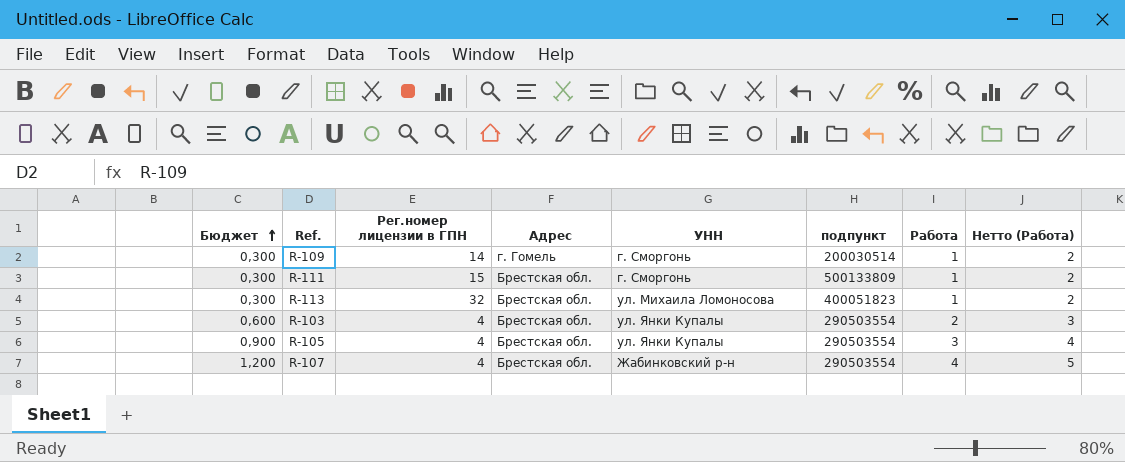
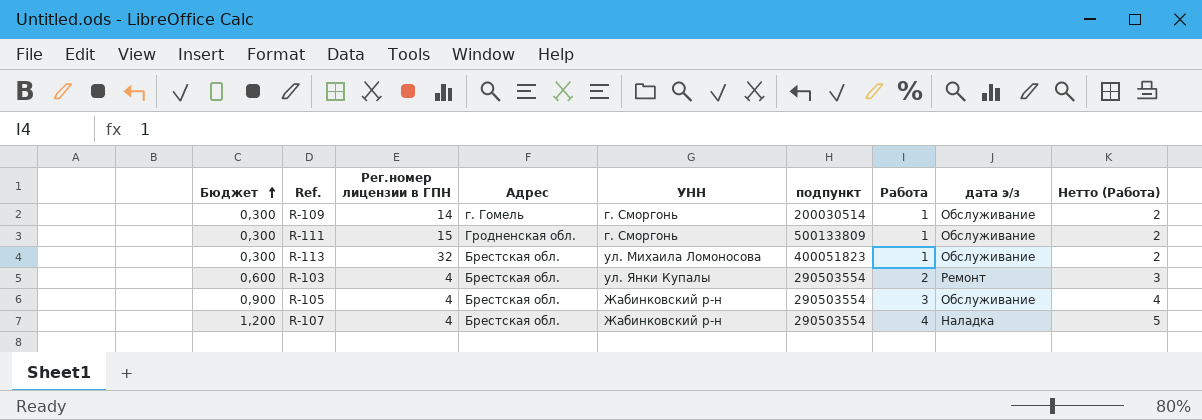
column дата э/з | position: none -> 8
R-111 | Адрес: Брестская обл. -> Гродненская обл.
R-105 | УНН: ул. Янки Купалы -> Жабинковский р-н

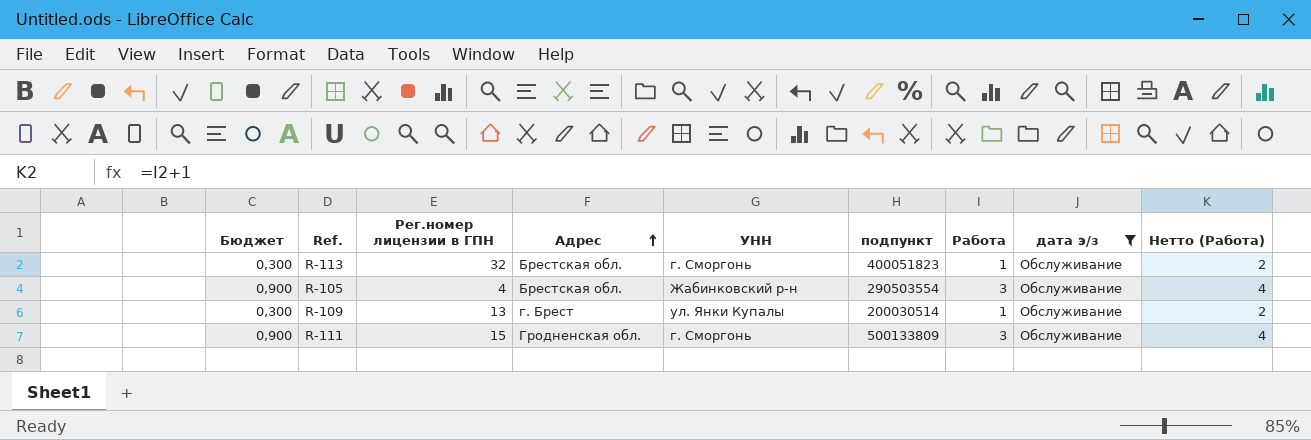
filter: none -> дата э/з = Обслуживание
row order: Бюджет ascending -> Адрес ascending
R-113 | УНН: ул. Михаила Ломоносова -> г. Сморгонь
R-109 | Рег.номер лицензии в ГПН: 14 -> 13
R-109 | Адрес: г. Гомель -> г. Брест
R-109 | УНН: г. Сморгонь -> ул. Янки Купалы
R-111 | Бюджет: 0,300 -> 0,900
R-111 | Работа: 1 -> 3
R-111 | Нетто (Работа): 2 -> 4

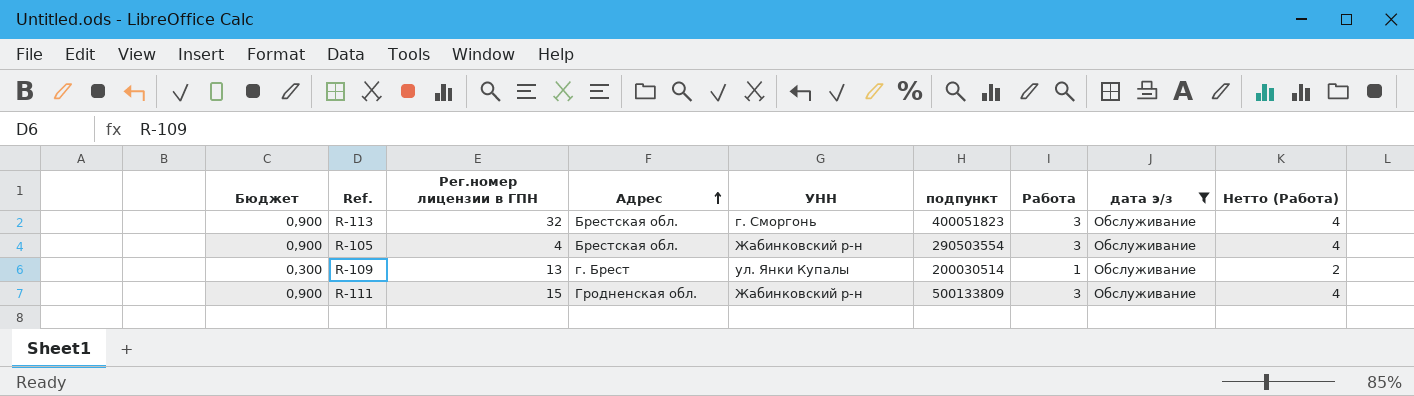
R-113 | Бюджет: 0,300 -> 0,900
R-113 | Работа: 1 -> 3
R-113 | Нетто (Работа): 2 -> 4
R-111 | УНН: г. Сморгонь -> Жабинковский р-н

